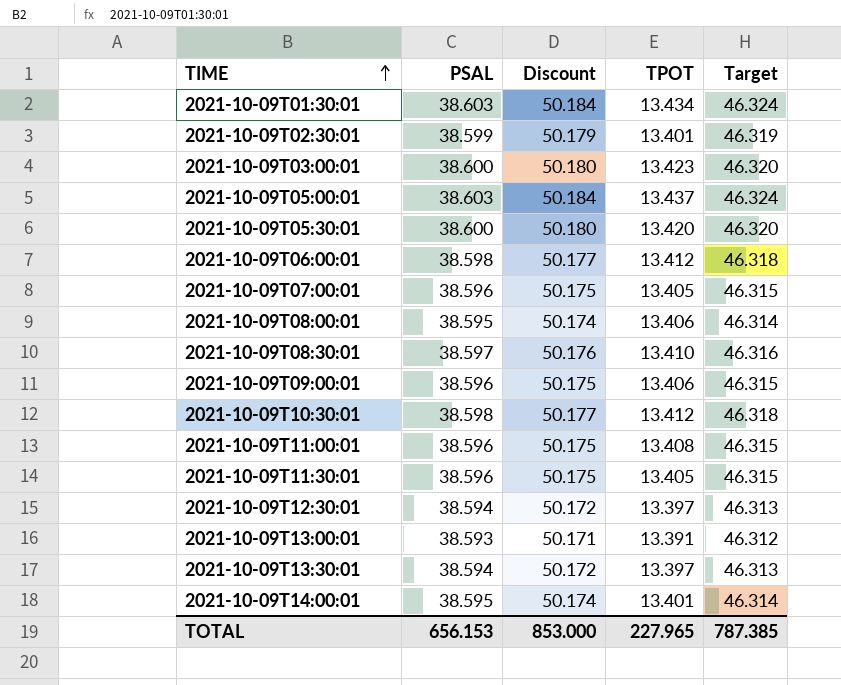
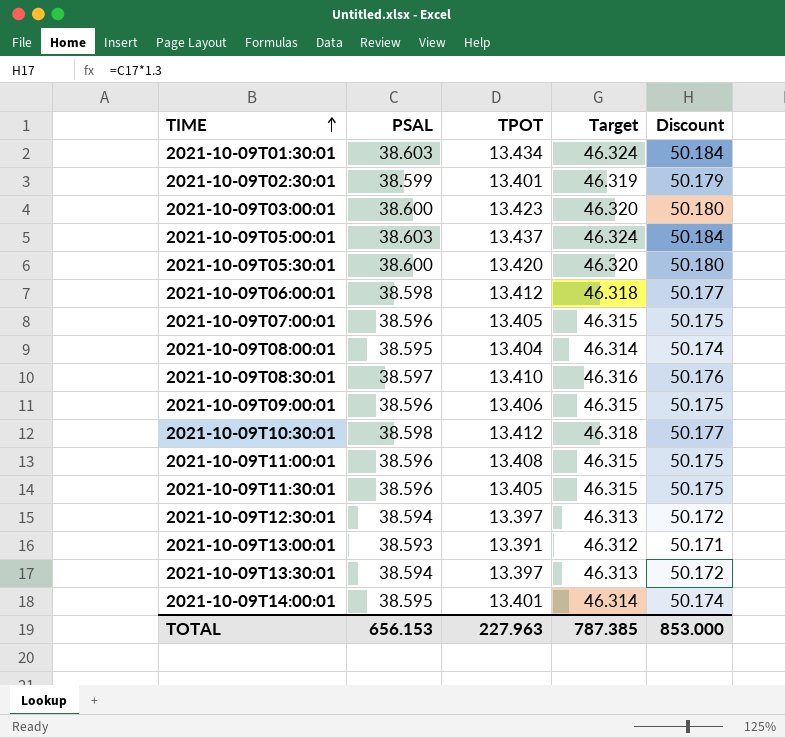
column Discount | position: 3 -> 5
2021-10-09T08:00:01 | TPOT: 13.406 -> 13.404
TOTAL | TPOT: 227.965 -> 227.963

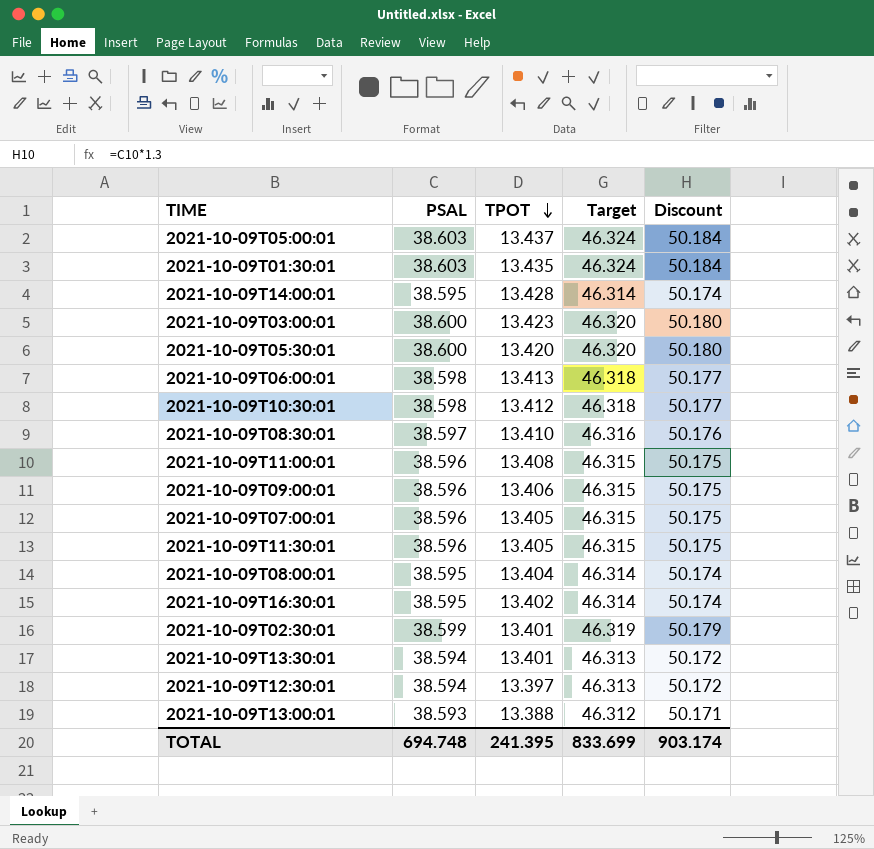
row order: TIME ascending -> TPOT descending
2021-10-09T01:30:01 | TPOT: 13.434 -> 13.435
2021-10-09T14:00:01 | TPOT: 13.401 -> 13.428
2021-10-09T06:00:01 | TPOT: 13.412 -> 13.413
row 2021-10-09T16:30:01: none -> 38.595 | 13.402 | 46.314 | 50.174
2021-10-09T13:30:01 | TPOT: 13.397 -> 13.401
2021-10-09T13:00:01 | TPOT: 13.391 -> 13.388
TOTAL | PSAL: 656.153 -> 694.748
TOTAL | TPOT: 227.963 -> 241.395
TOTAL | Target: 787.385 -> 833.699
TOTAL | Discount: 853.000 -> 903.174

